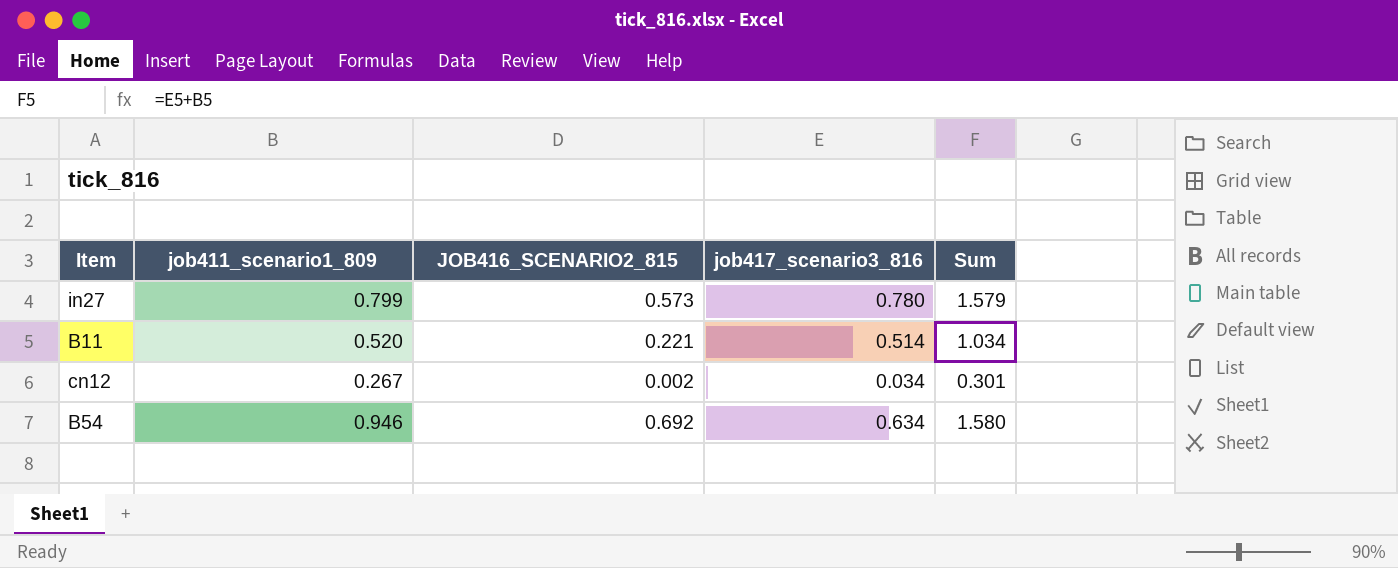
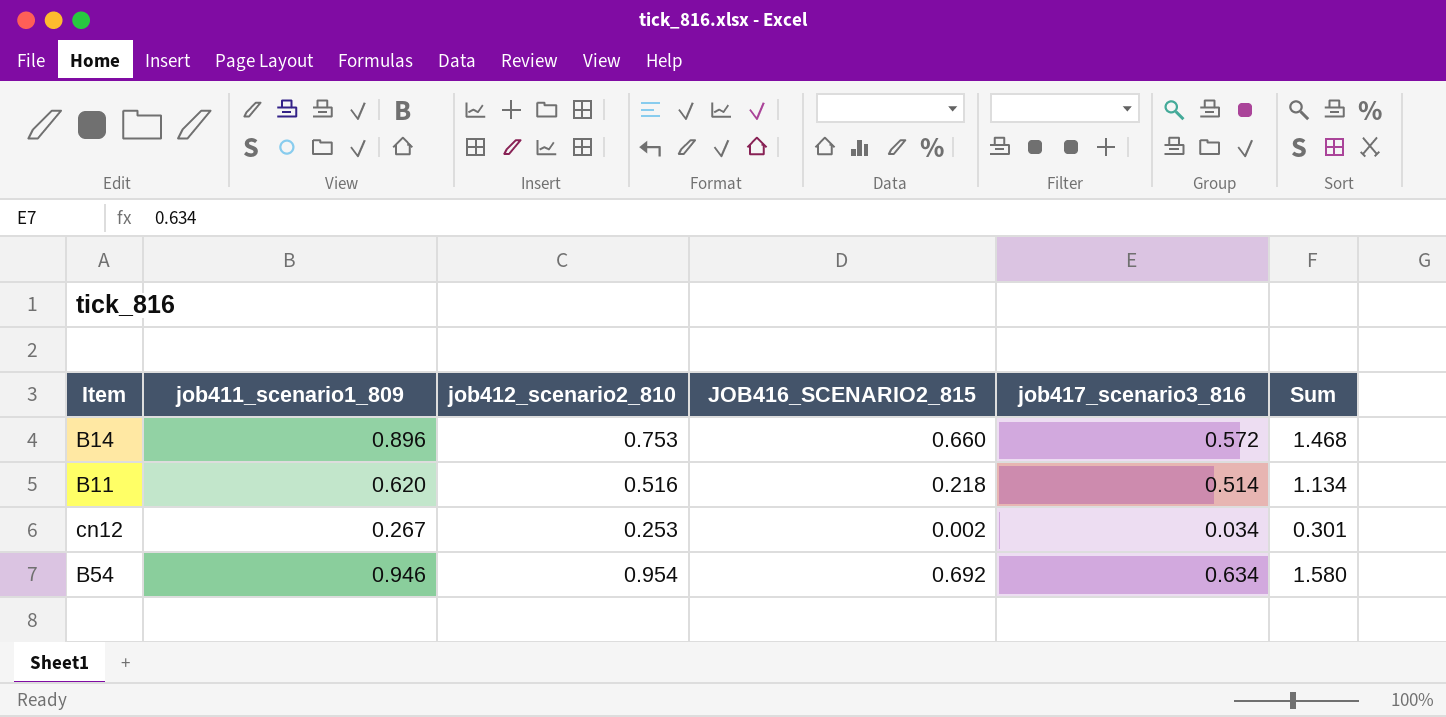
column job412_scenario2_810 | position: none -> 3
row in27: 0.799 | 0.573 | 0.780 | 1.579 -> none
row B14: none -> 0.896 | 0.753 | 0.660 | 0.572 | 1.468
B11 | job411_scenario1_809: 0.520 -> 0.620
B11 | JOB416_SCENARIO2_815: 0.221 -> 0.218
B11 | Sum: 1.034 -> 1.134

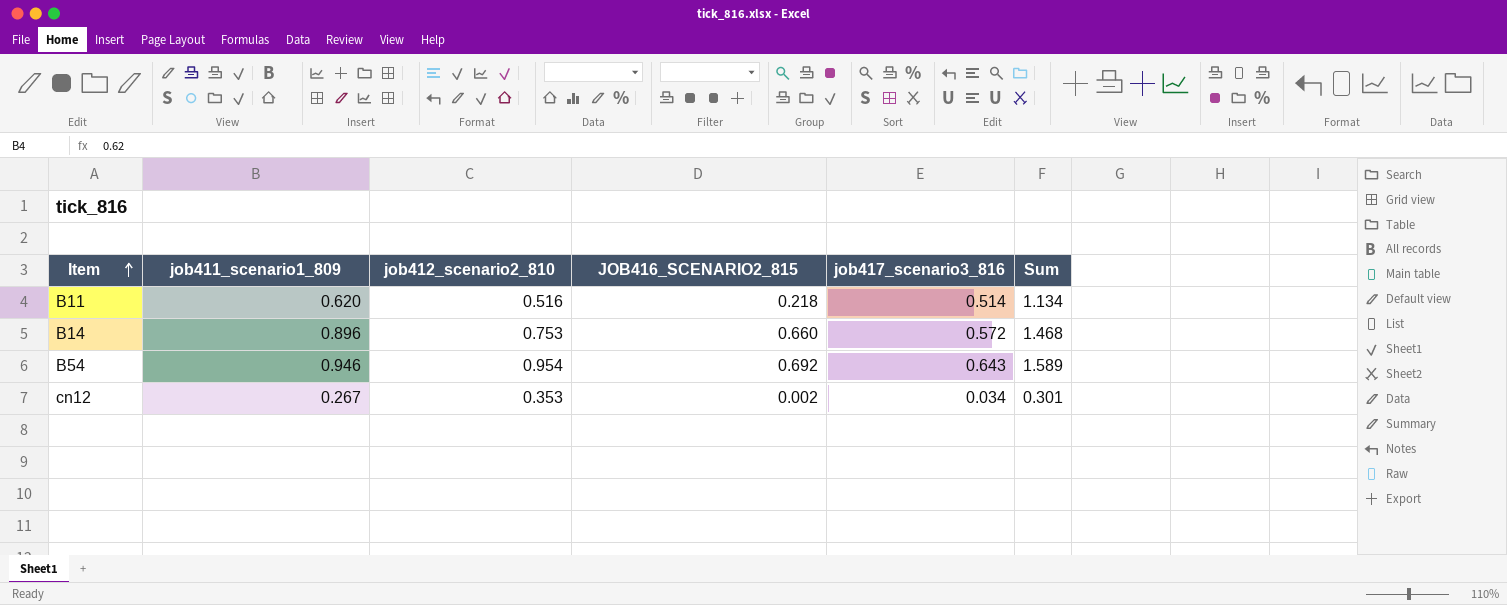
row order: none -> Item ascending
B54 | job417_scenario3_816: 0.634 -> 0.643
B54 | Sum: 1.580 -> 1.589
cn12 | job412_scenario2_810: 0.253 -> 0.353

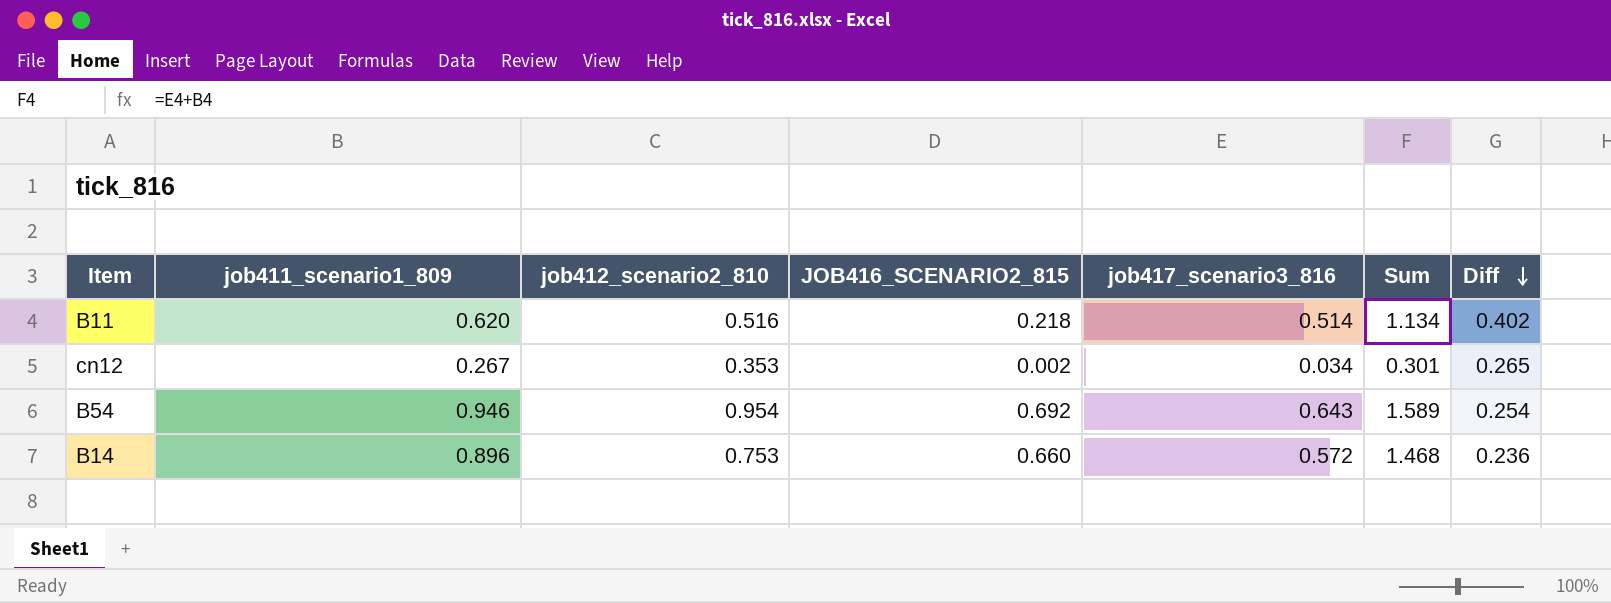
row order: Item ascending -> Diff descending
column Diff | formula: none -> [job411_scenario1_809] - [JOB416_SCENARIO2_815]

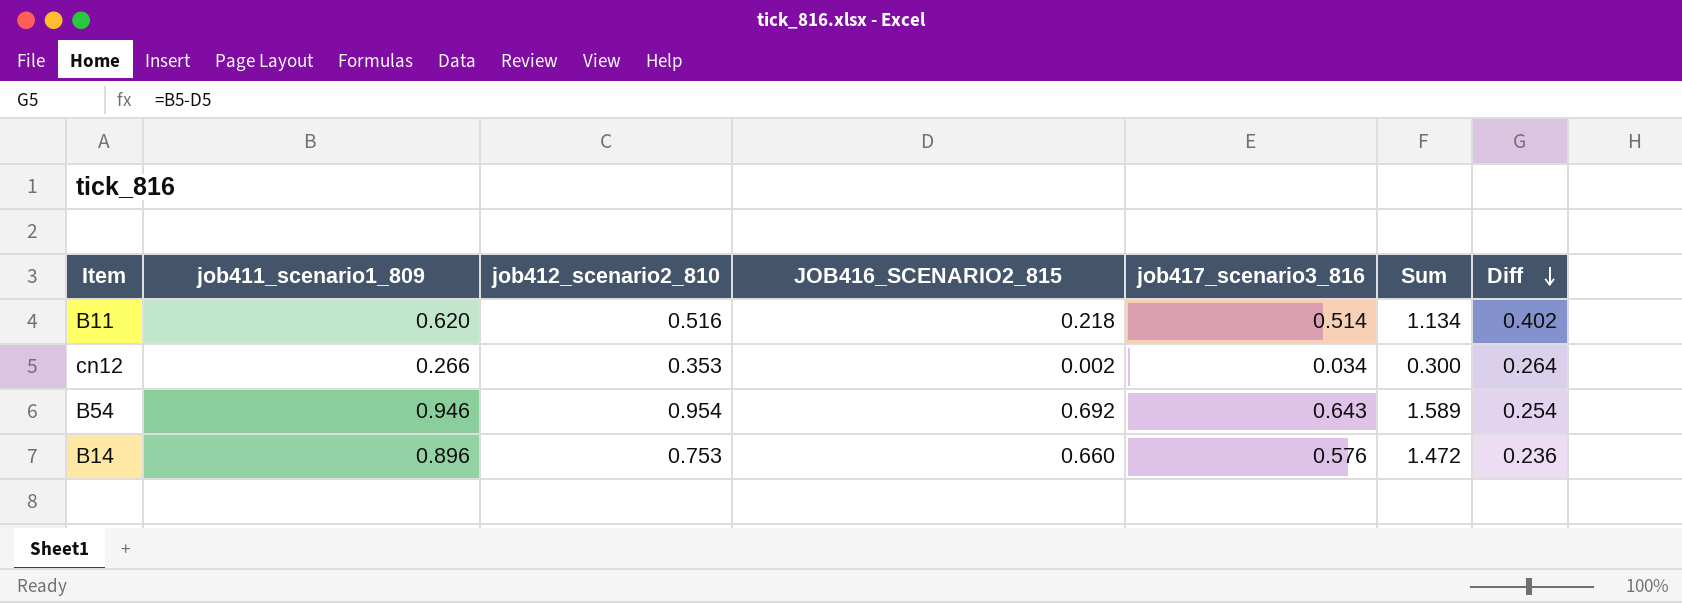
cn12 | job411_scenario1_809: 0.267 -> 0.266
cn12 | Sum: 0.301 -> 0.300
cn12 | Diff: 0.265 -> 0.264
B14 | job417_scenario3_816: 0.572 -> 0.576
B14 | Sum: 1.468 -> 1.472

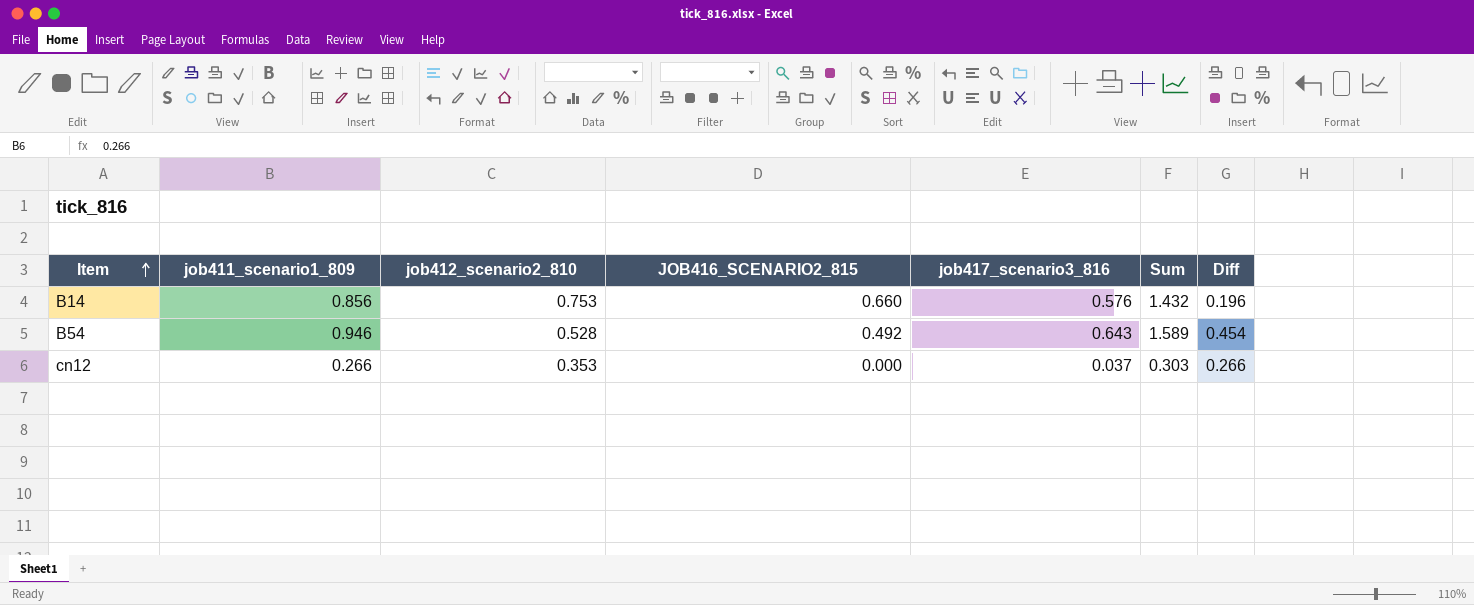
row order: Diff descending -> Item ascending
row B11: 0.620 | 0.516 | 0.218 | 0.514 | 1.134 | 0.402 -> none
B14 | job411_scenario1_809: 0.896 -> 0.856
B14 | Sum: 1.472 -> 1.432
B14 | Diff: 0.236 -> 0.196
B54 | job412_scenario2_810: 0.954 -> 0.528
B54 | JOB416_SCENARIO2_815: 0.692 -> 0.492
B54 | Diff: 0.254 -> 0.454
cn12 | JOB416_SCENARIO2_815: 0.002 -> 0.000
cn12 | job417_scenario3_816: 0.034 -> 0.037
cn12 | Sum: 0.300 -> 0.303
cn12 | Diff: 0.264 -> 0.266

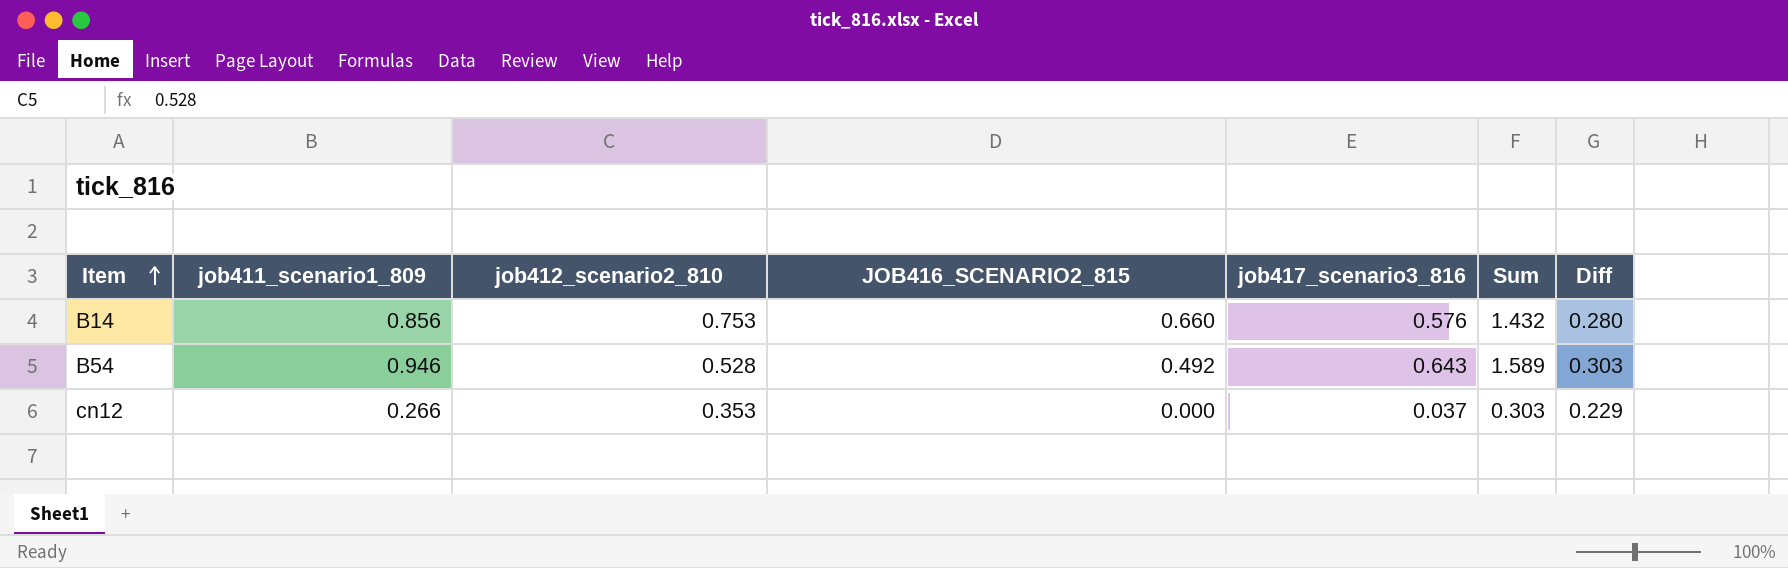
column Diff | formula: [job411_scenario1_809] - [JOB416_SCENARIO2_815] -> [job411_scenario1_809] - [job417_scenario3_816]

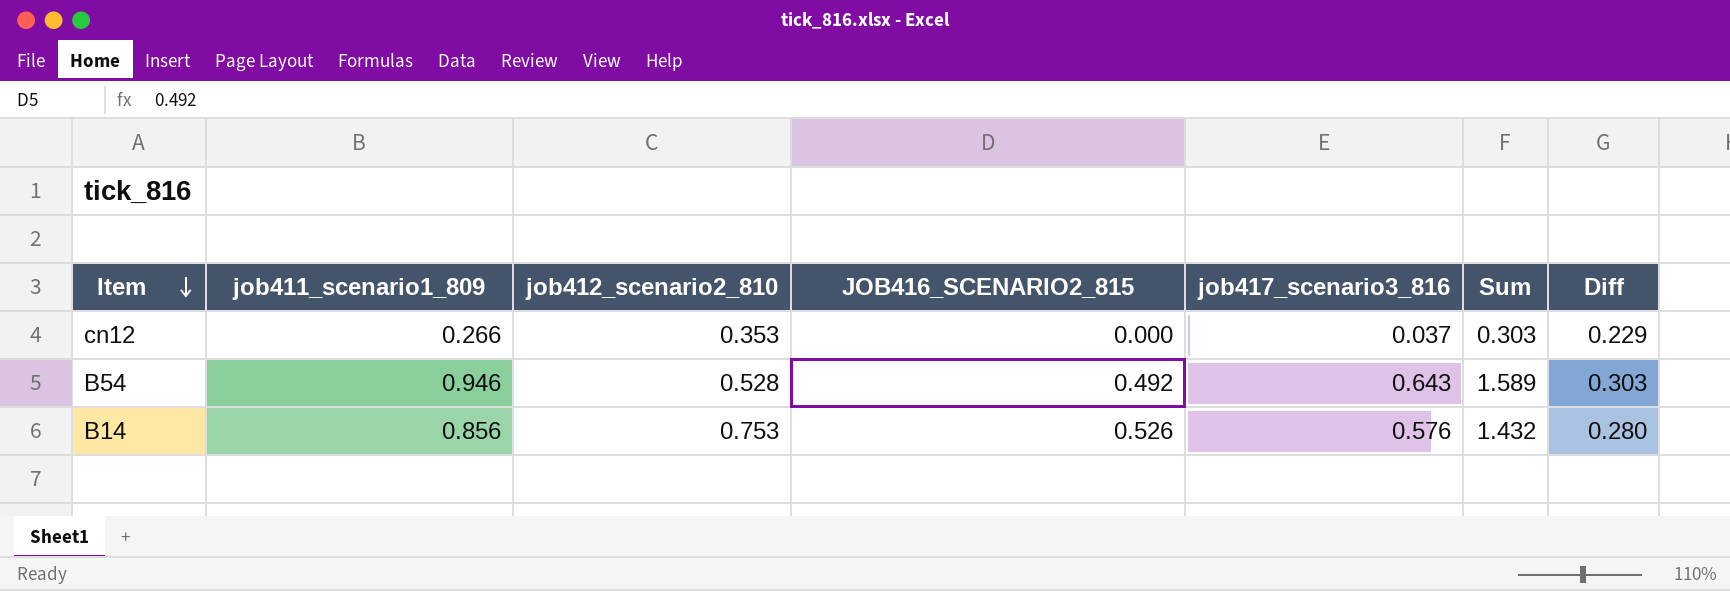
row order: Item ascending -> Item descending
B14 | JOB416_SCENARIO2_815: 0.660 -> 0.526

